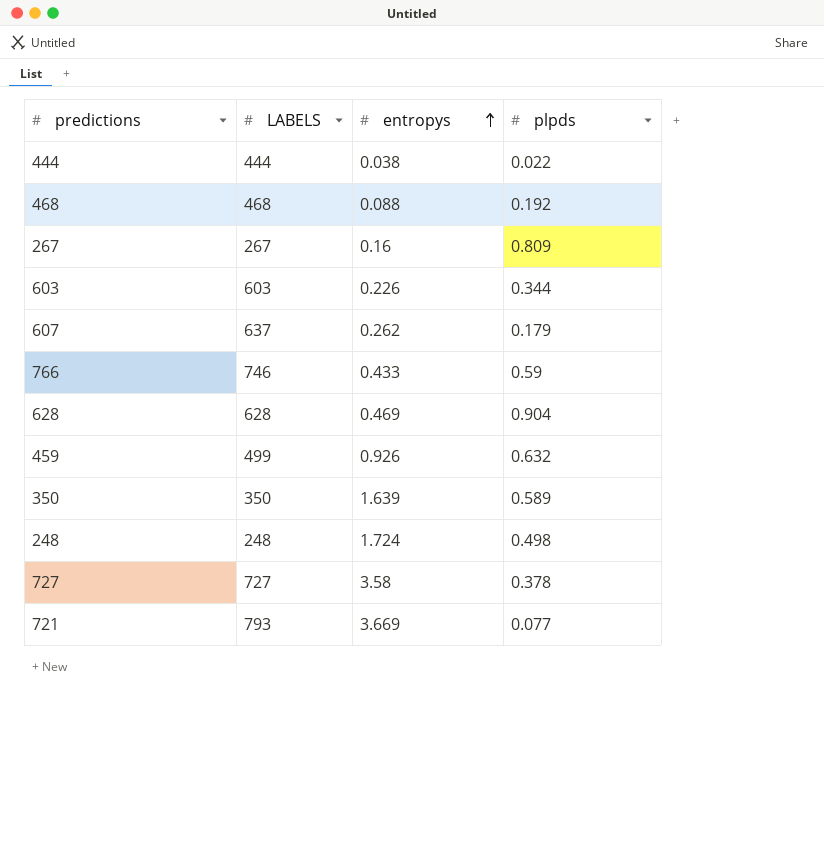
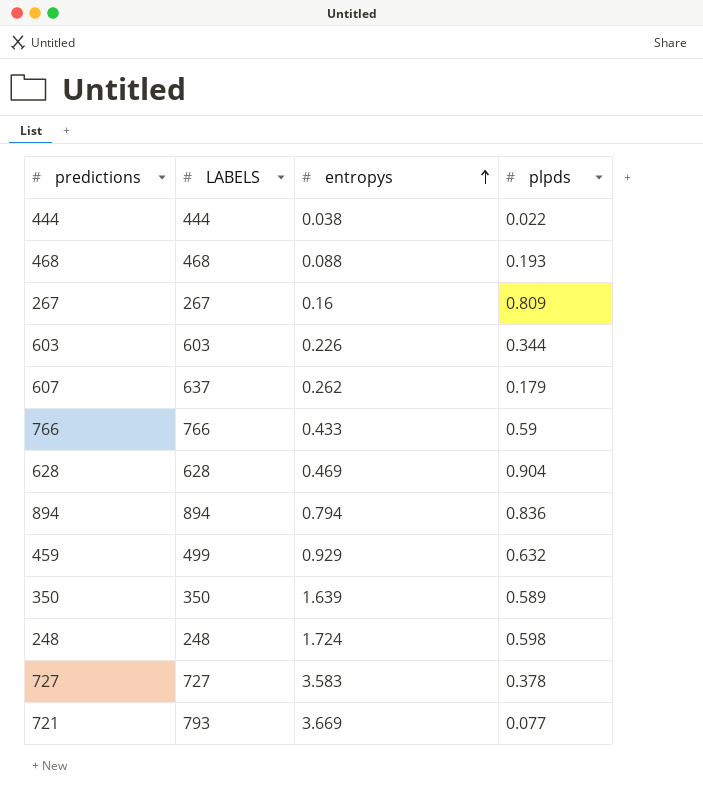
468 | plpds: 0.192 -> 0.193
766 | LABELS: 746 -> 766
row 894: none -> 894 | 0.794 | 0.836
459 | entropys: 0.926 -> 0.929
248 | plpds: 0.498 -> 0.598
727 | entropys: 3.58 -> 3.583

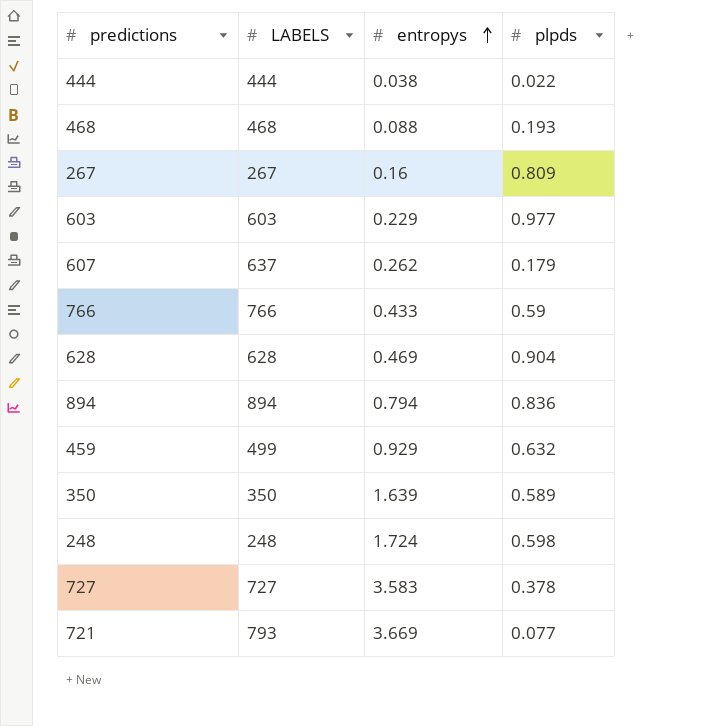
603 | entropys: 0.226 -> 0.229
603 | plpds: 0.344 -> 0.977

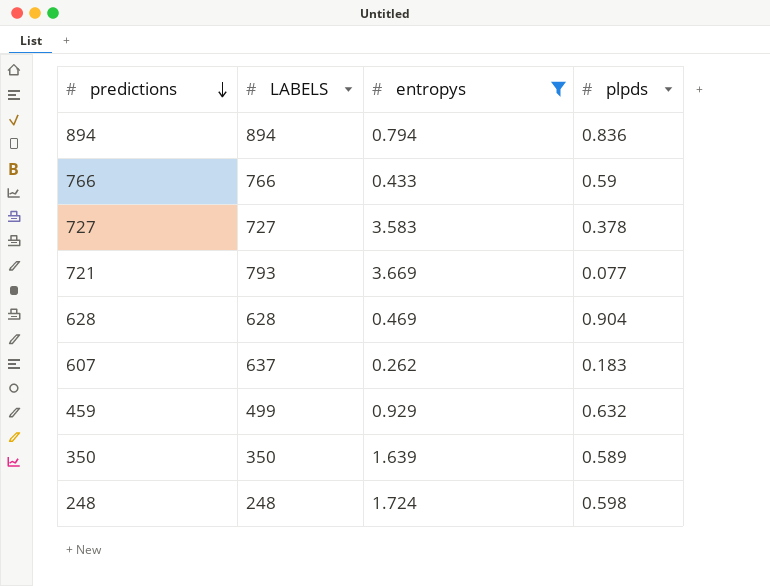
filter: none -> entropys >= 0.262
row order: entropys ascending -> predictions descending
607 | plpds: 0.179 -> 0.183

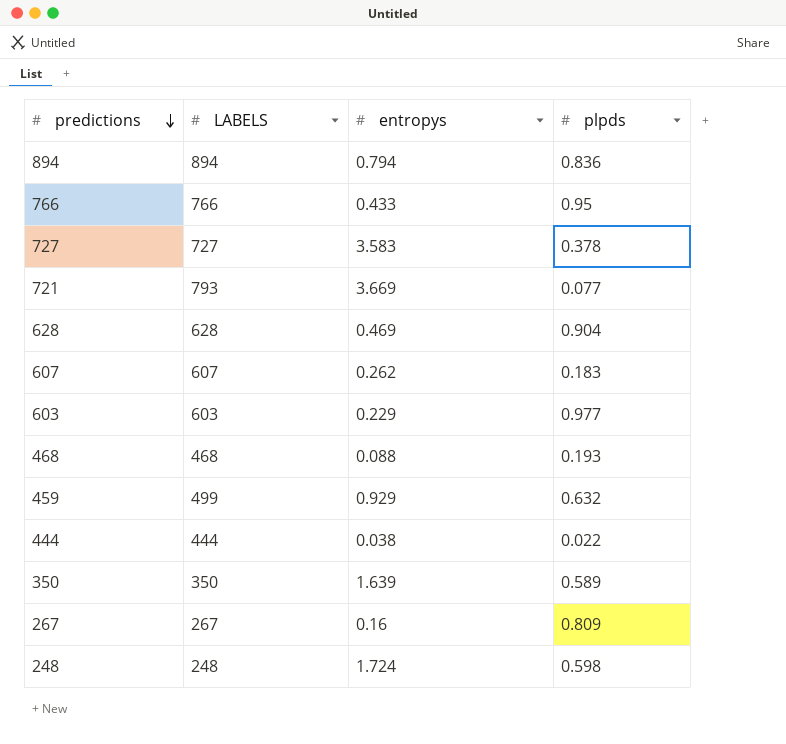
filter: entropys >= 0.262 -> none
766 | plpds: 0.59 -> 0.95
607 | LABELS: 637 -> 607

